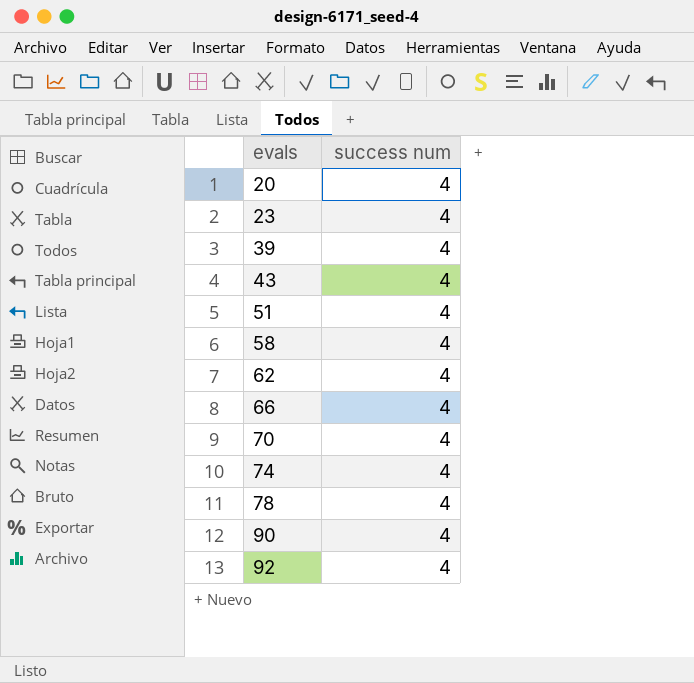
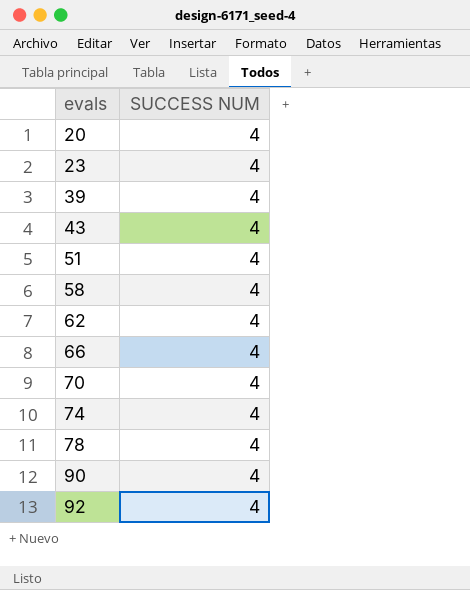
column name: success num -> SUCCESS NUM

